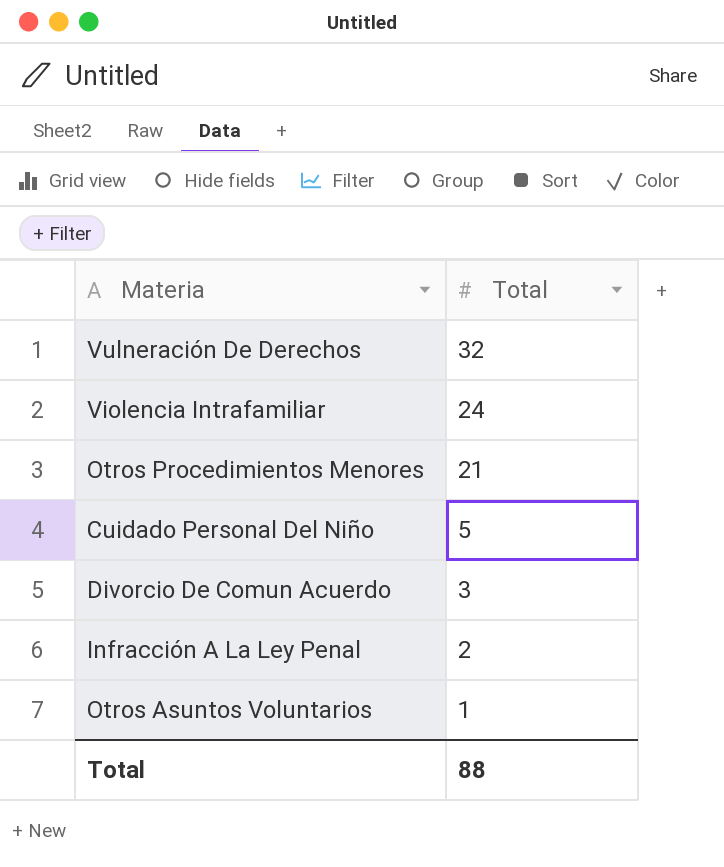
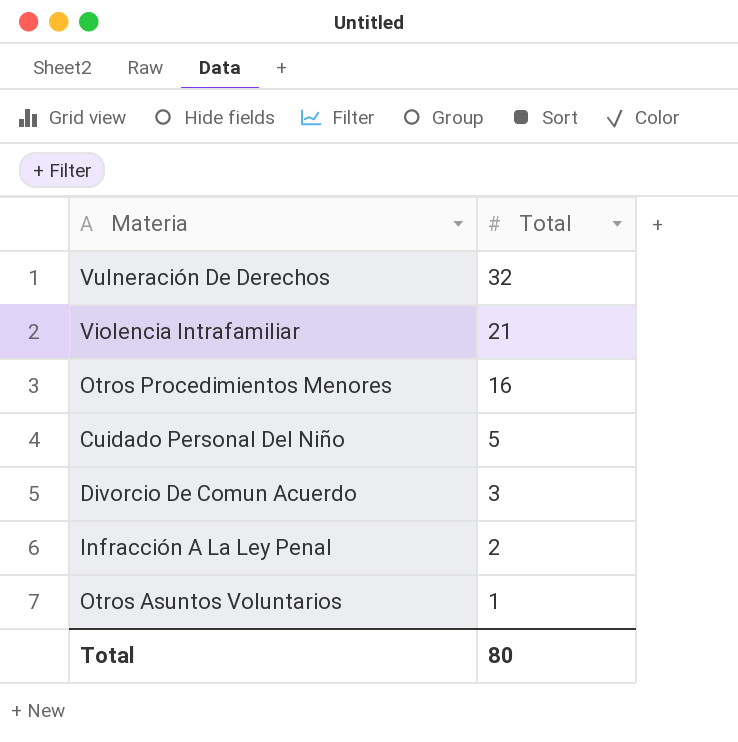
Violencia Intrafamiliar | Total: 24 -> 21
Otros Procedimientos Menores | Total: 21 -> 16
Total | Total: 88 -> 80

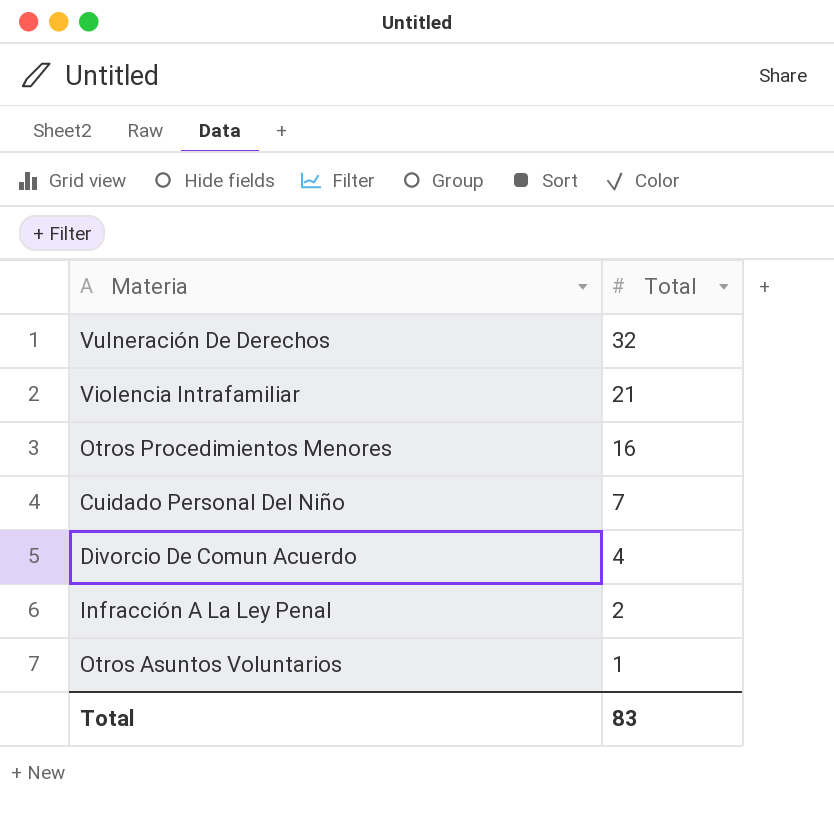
Cuidado Personal Del Niño | Total: 5 -> 7
Divorcio De Comun Acuerdo | Total: 3 -> 4
Total | Total: 80 -> 83

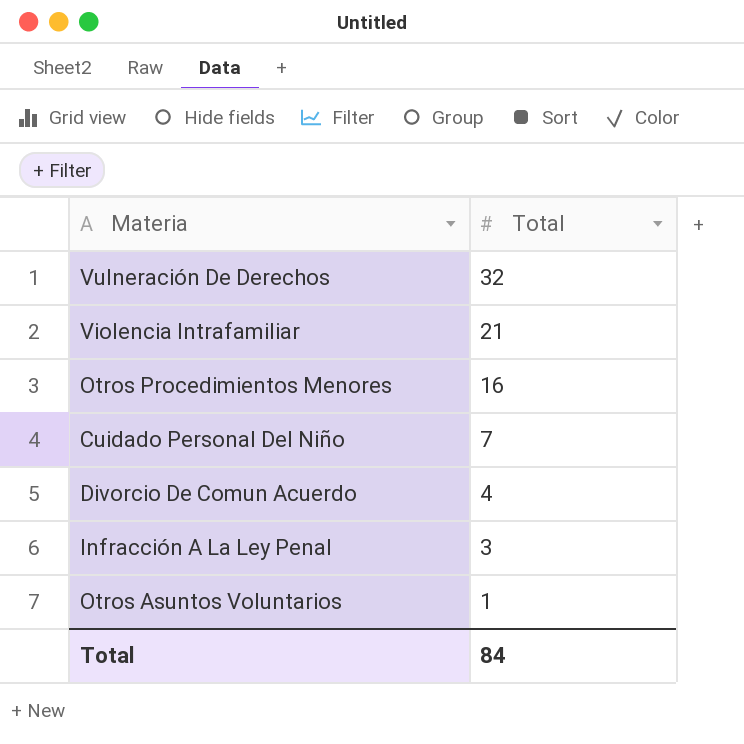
Infracción A La Ley Penal | Total: 2 -> 3
Total | Total: 83 -> 84

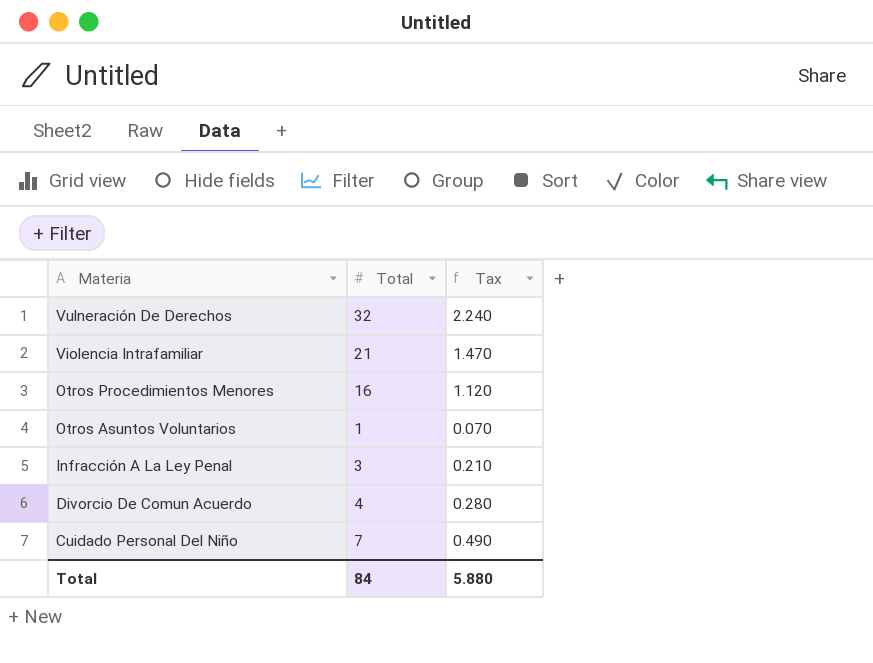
row order: Total descending -> Materia descending
column Tax | formula: none -> [Total] * 0.07

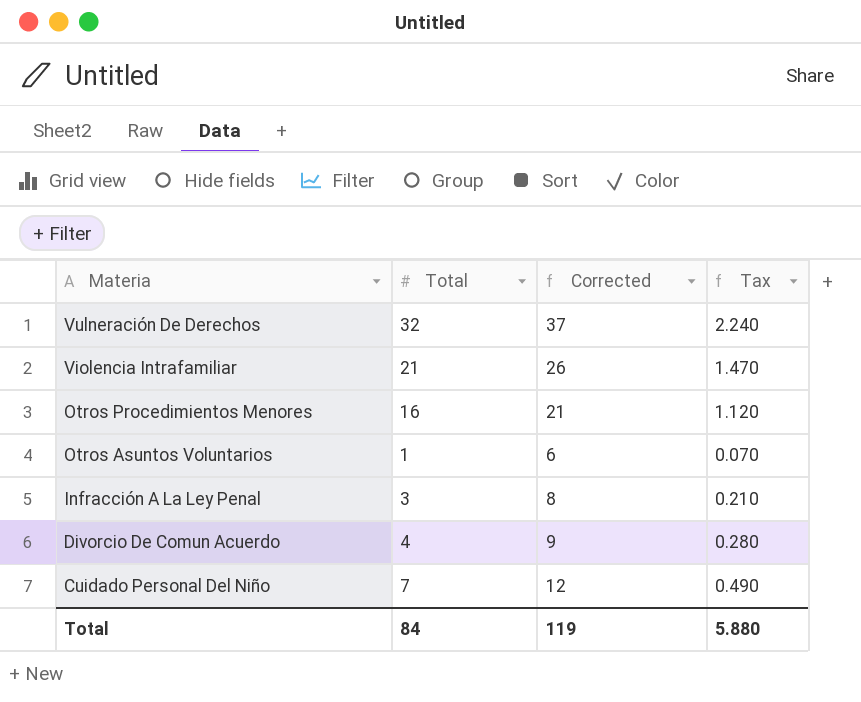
column Corrected | formula: none -> [Total] + 5

